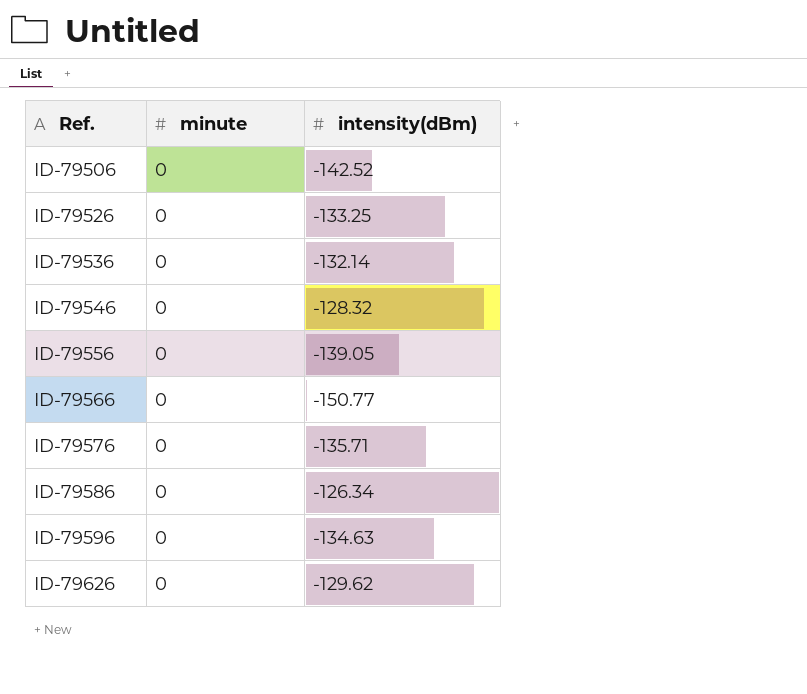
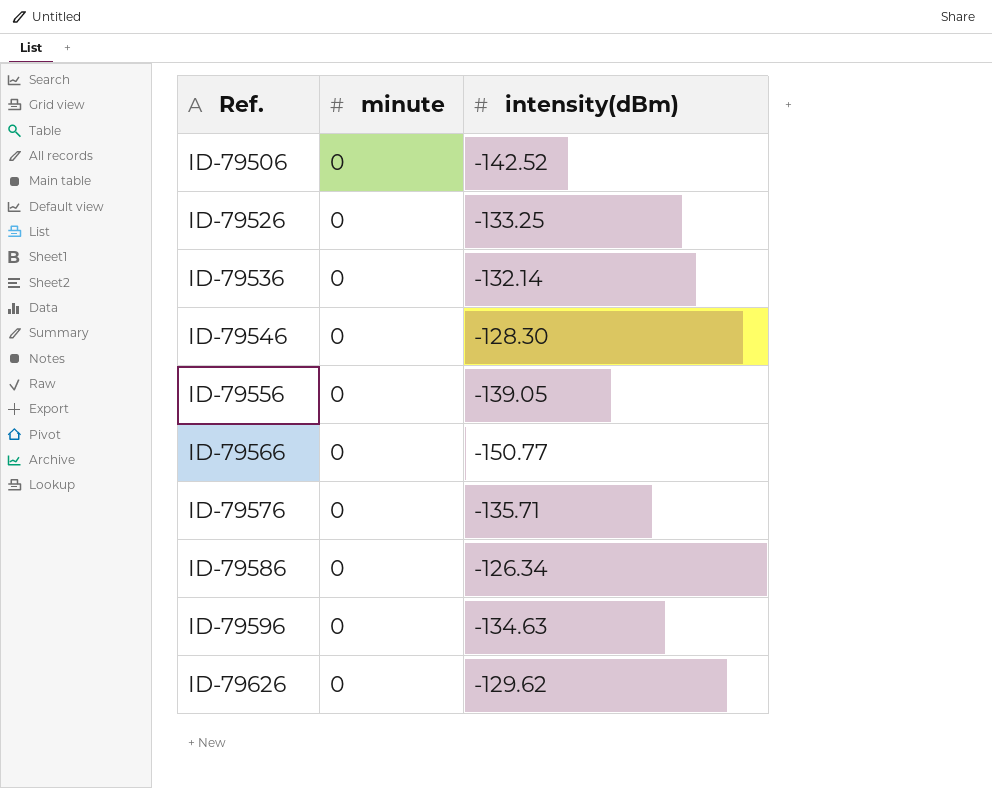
ID-79546 | intensity(dBm): -128.32 -> -128.30

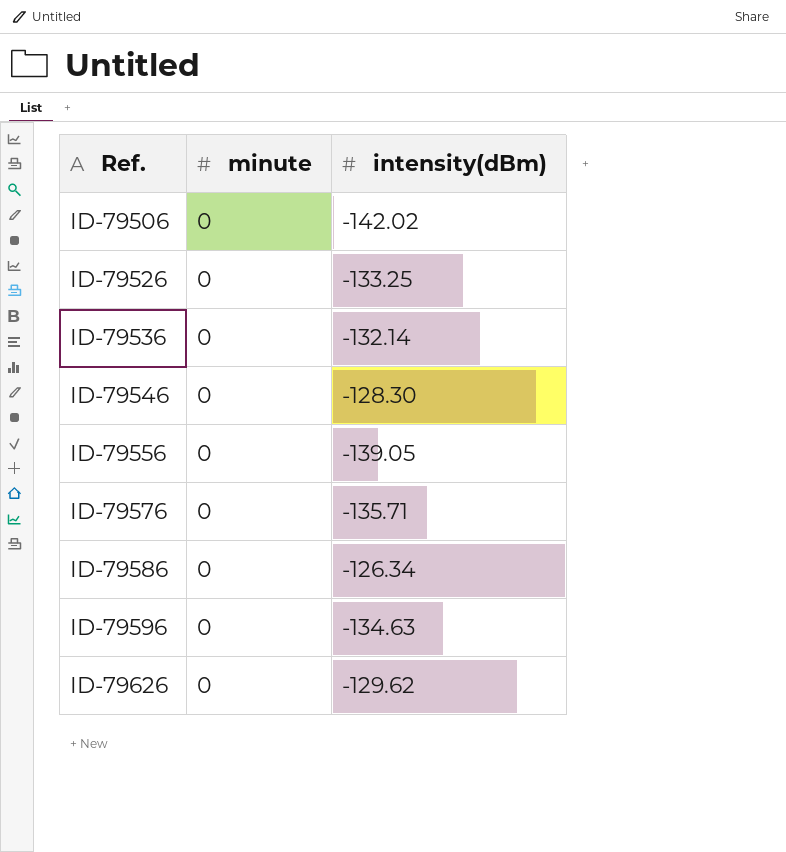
row ID-79566: 0 | -150.77 -> none
ID-79506 | intensity(dBm): -142.52 -> -142.02

